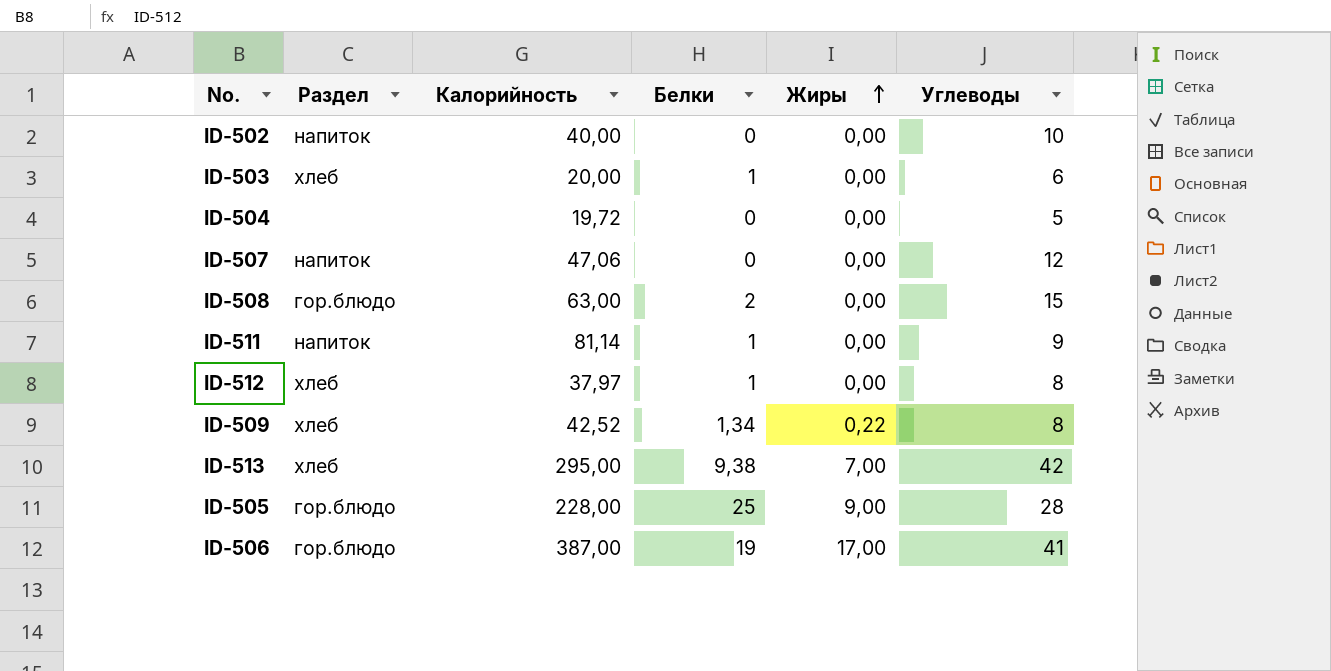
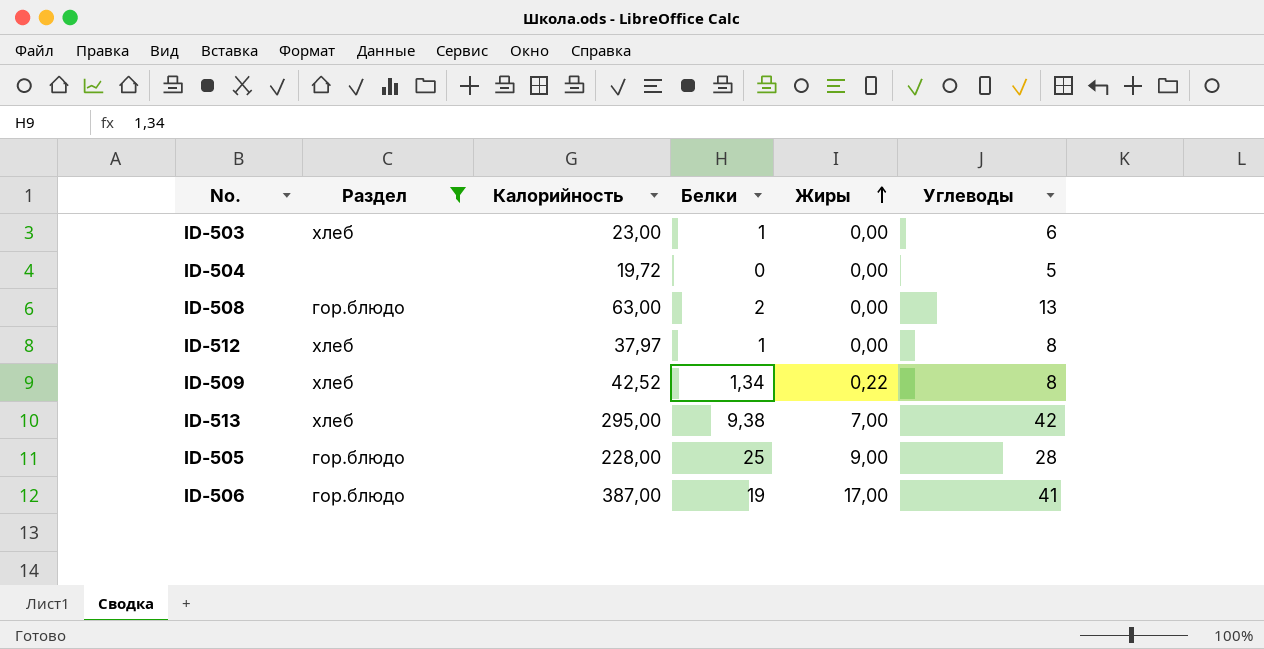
filter: none -> Раздел != напиток
ID-503 | Калорийность: 20,00 -> 23,00
ID-508 | Углеводы: 15 -> 13

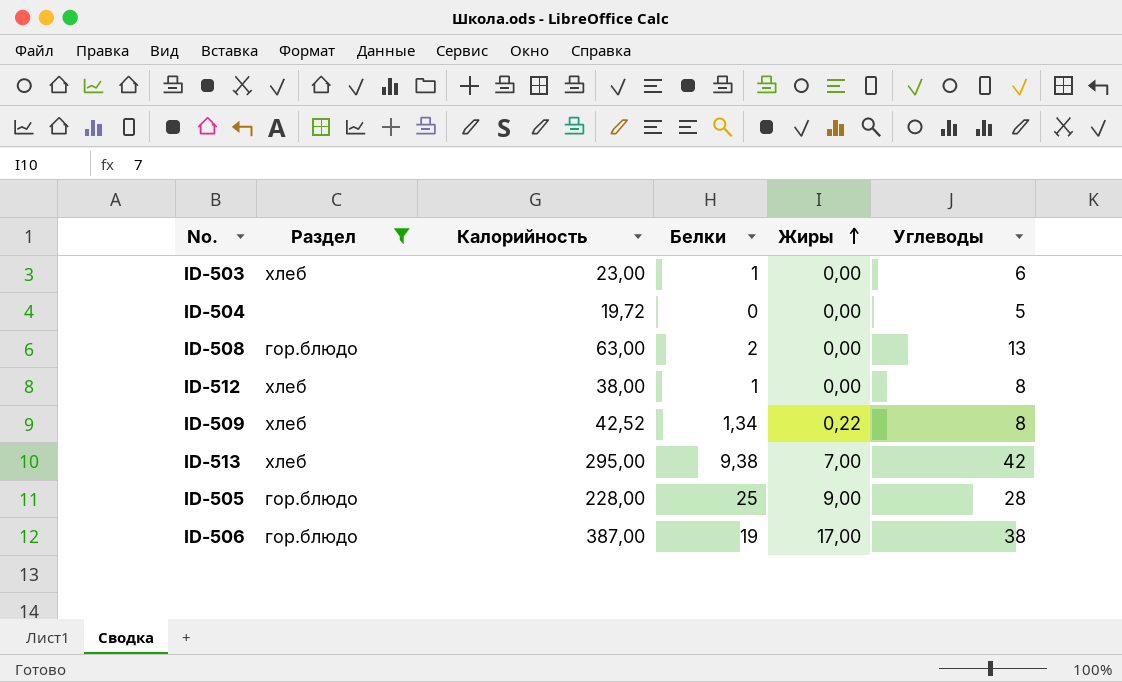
ID-512 | Калорийность: 37,97 -> 38,00
ID-506 | Углеводы: 41 -> 38

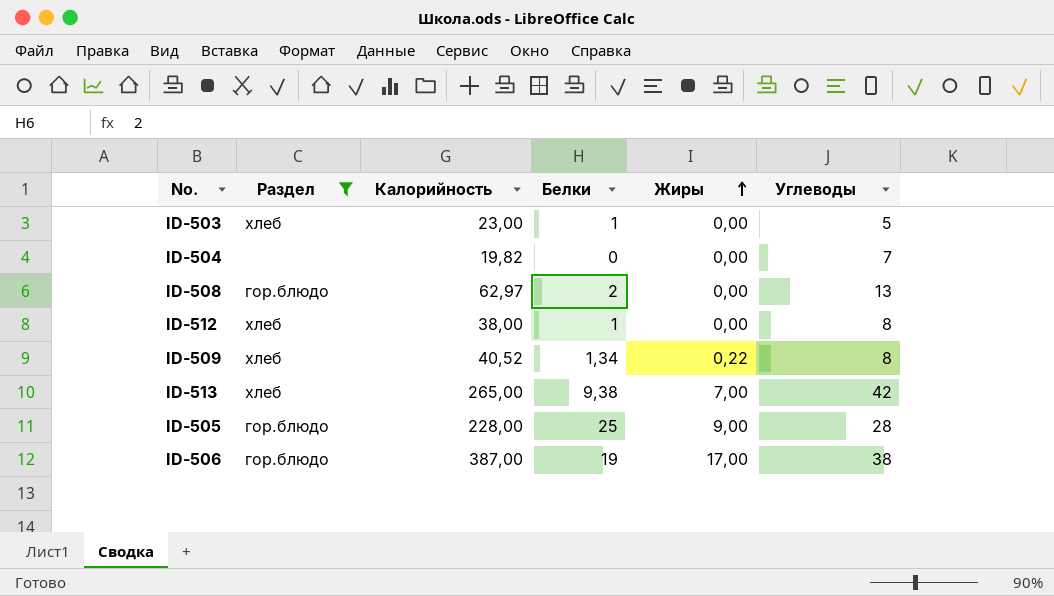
ID-503 | Углеводы: 6 -> 5
ID-504 | Калорийность: 19,72 -> 19,82
ID-504 | Углеводы: 5 -> 7
ID-508 | Калорийность: 63,00 -> 62,97
ID-509 | Калорийность: 42,52 -> 40,52
ID-513 | Калорийность: 295,00 -> 265,00

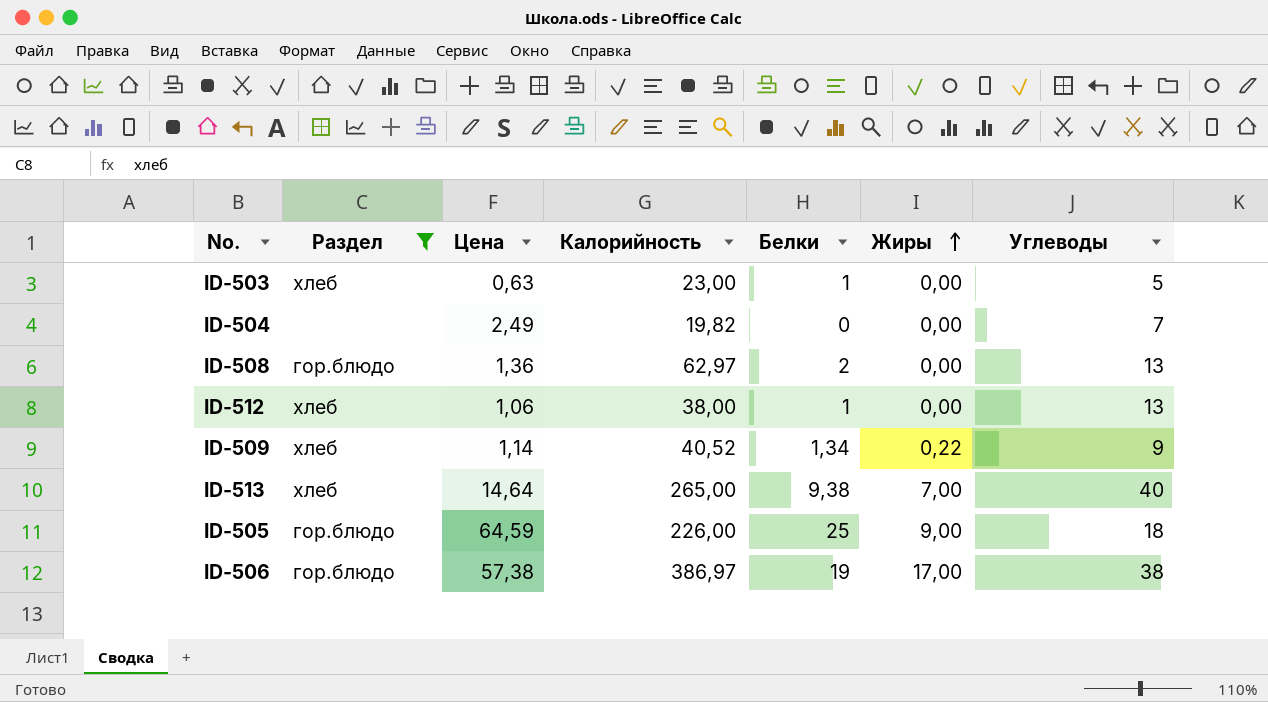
column Цена | position: none -> 3
ID-512 | Углеводы: 8 -> 13
ID-509 | Углеводы: 8 -> 9
ID-513 | Углеводы: 42 -> 40
ID-505 | Калорийность: 228,00 -> 226,00
ID-505 | Углеводы: 28 -> 18
ID-506 | Калорийность: 387,00 -> 386,97

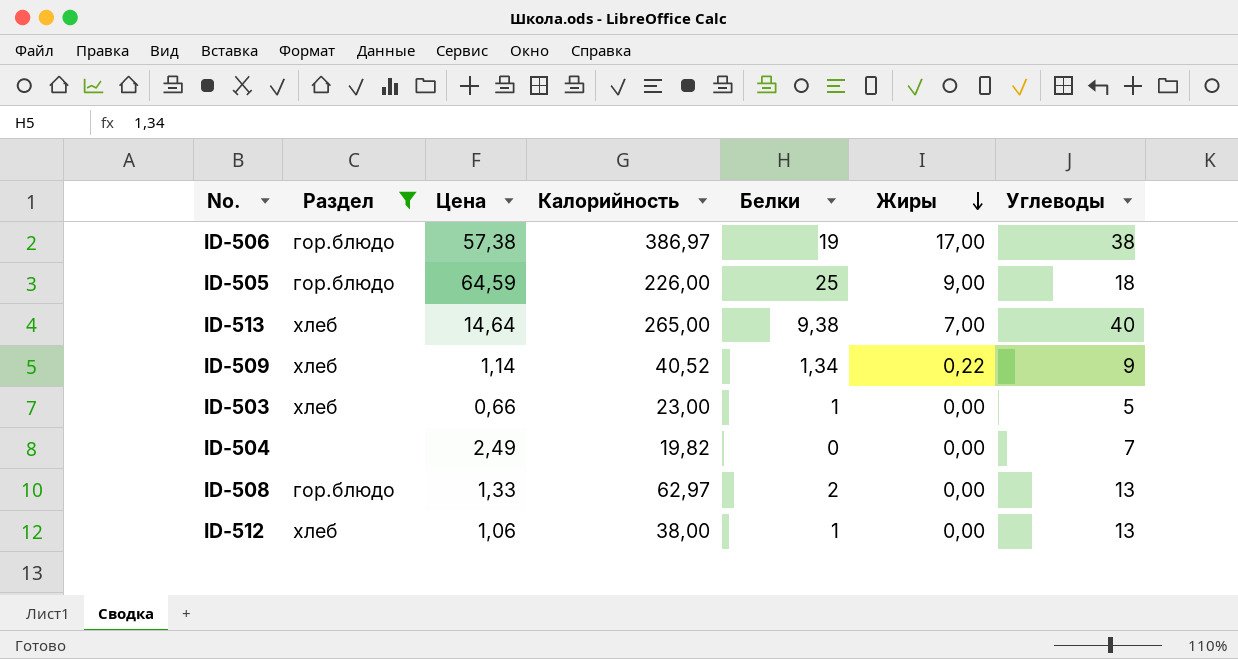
row order: Жиры ascending -> Жиры descending
ID-503 | Цена: 0,63 -> 0,66
ID-508 | Цена: 1,36 -> 1,33

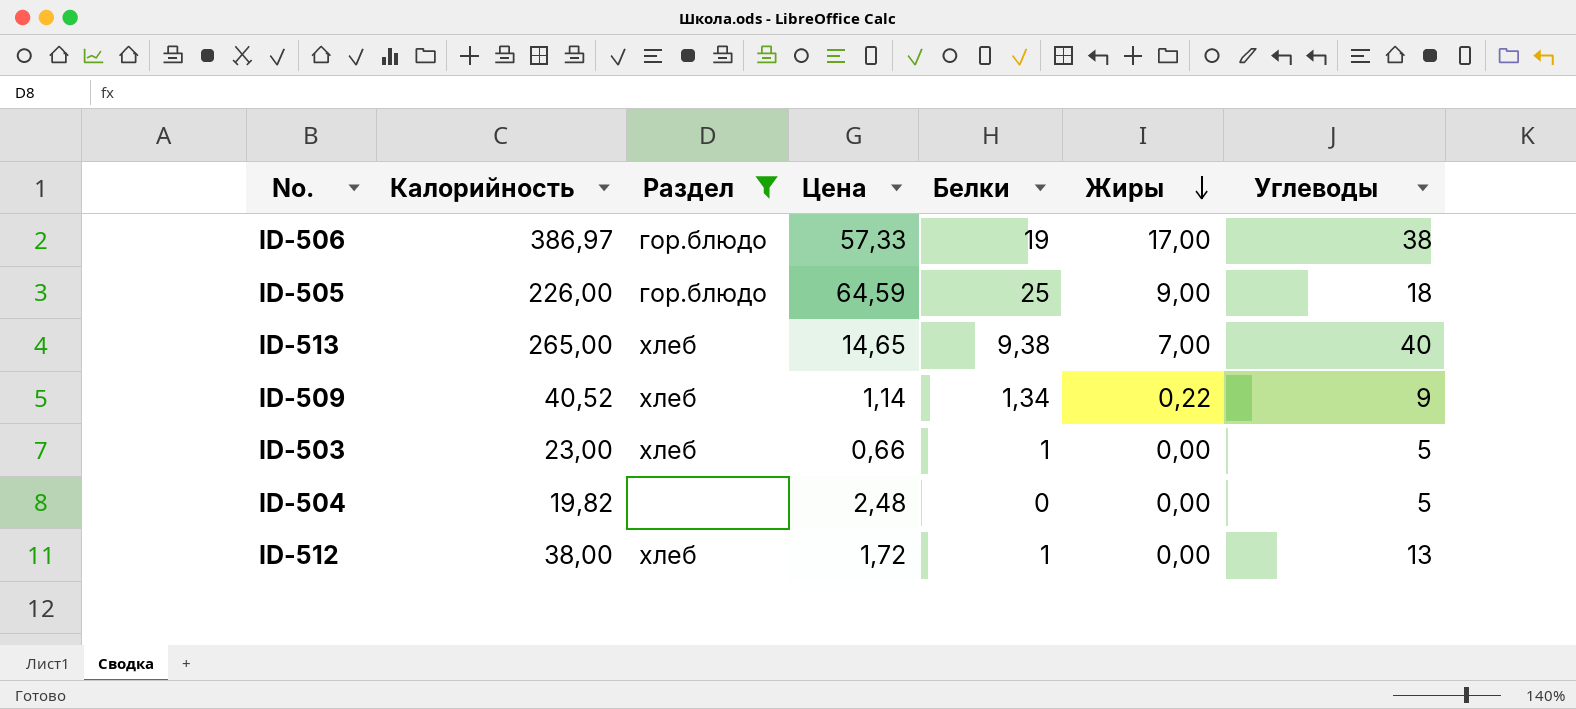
column Калорийность | position: 4 -> 2
row ID-508: гор.блюдо | 1,33 | 62,97 | 2 | 0,00 | 13 -> none
ID-506 | Цена: 57,38 -> 57,33
ID-513 | Цена: 14,64 -> 14,65
ID-504 | Цена: 2,49 -> 2,48
ID-504 | Углеводы: 7 -> 5
ID-512 | Цена: 1,06 -> 1,72

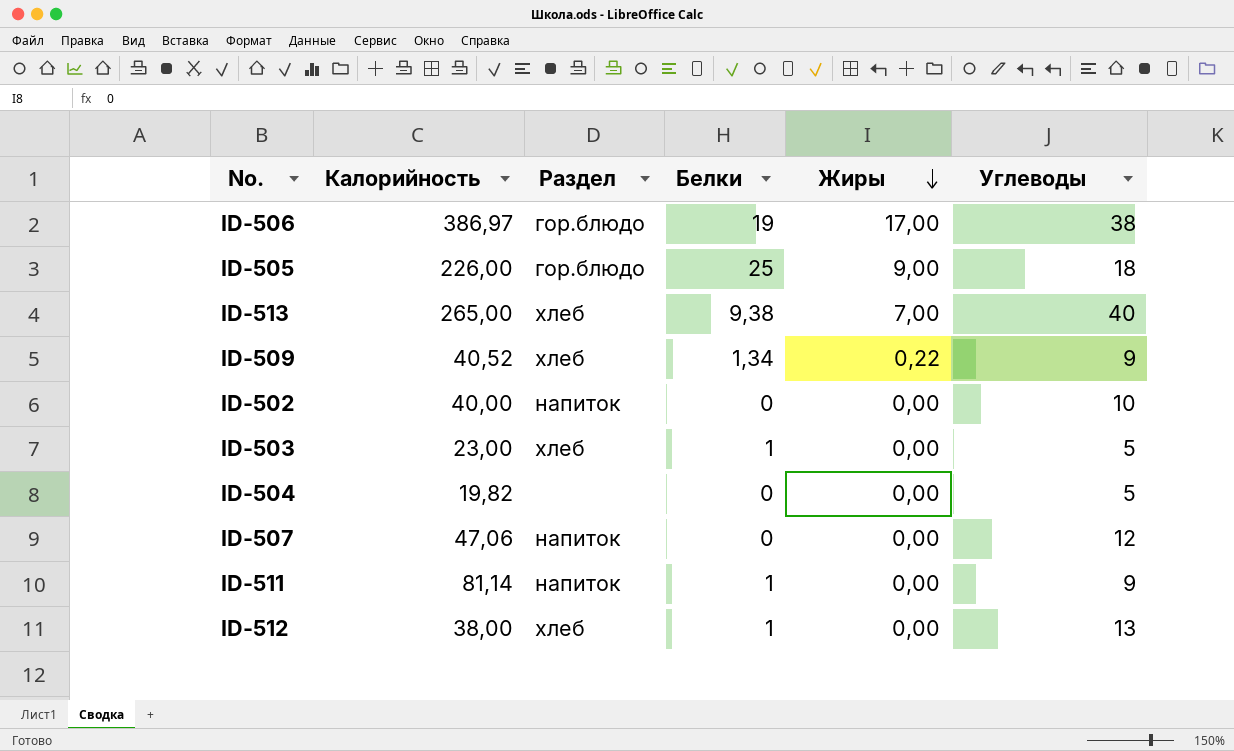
filter: Раздел != напиток -> none
column Цена | position: 4 -> none

